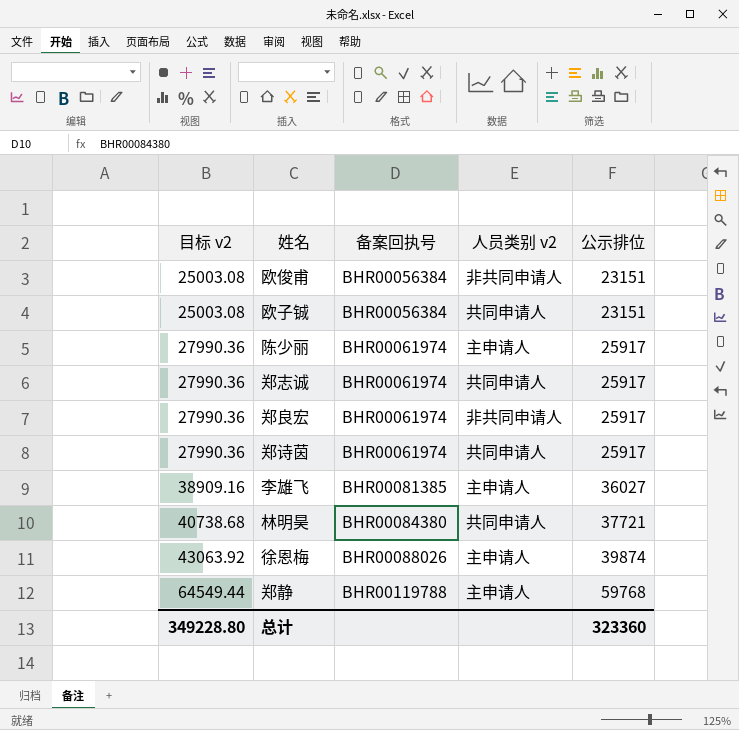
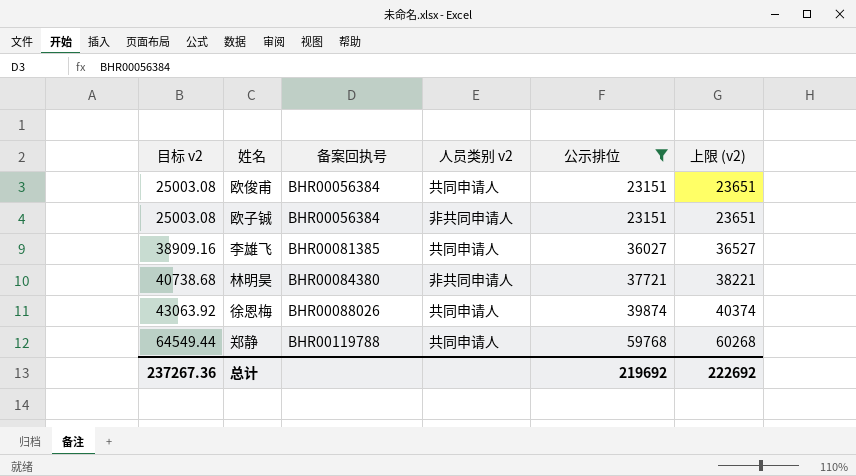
filter: none -> 公示排位 != 25917
column 上限 (v2) | formula: none -> [公示排位] + 500
欧俊甫 | 人员类别 v2: 非共同申请人 -> 共同申请人
欧子铖 | 人员类别 v2: 共同申请人 -> 非共同申请人
李雄飞 | 人员类别 v2: 主申请人 -> 共同申请人
林明昊 | 人员类别 v2: 共同申请人 -> 非共同申请人
徐恩梅 | 人员类别 v2: 主申请人 -> 共同申请人
郑静 | 人员类别 v2: 主申请人 -> 共同申请人
总计 | 目标 v2: 349228.80 -> 237267.36
总计 | 公示排位: 323360 -> 219692

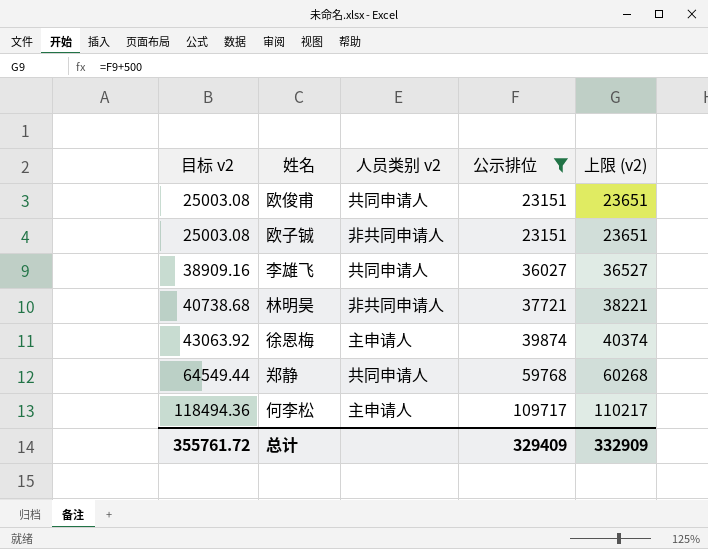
column 备案回执号 | position: 3 -> none
徐恩梅 | 人员类别 v2: 共同申请人 -> 主申请人
row 何李松: none -> 118494.36 | 主申请人 | 109717 | 110217
总计 | 目标 v2: 237267.36 -> 355761.72
总计 | 公示排位: 219692 -> 329409
总计 | 上限 (v2): 222692 -> 332909

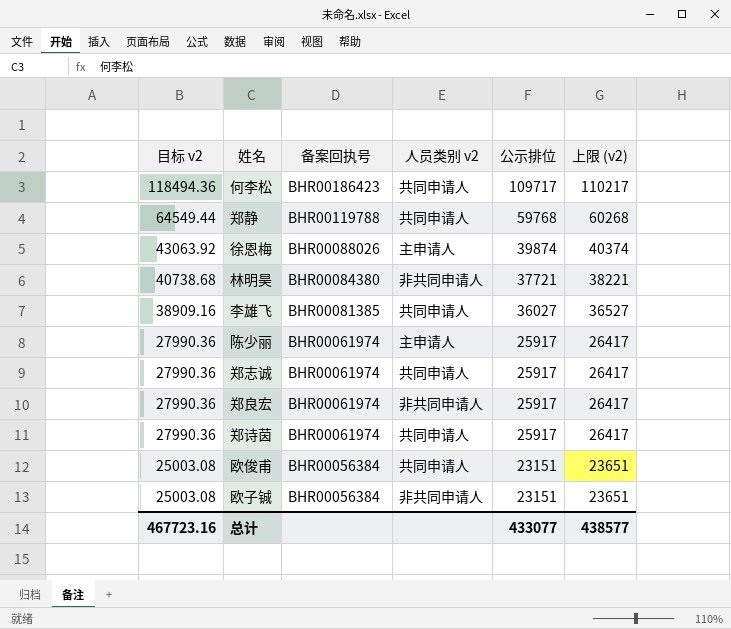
filter: 公示排位 != 25917 -> none
row order: 目标 v2 ascending -> 目标 v2 descending
column 备案回执号 | position: none -> 3
何李松 | 人员类别 v2: 主申请人 -> 共同申请人
总计 | 目标 v2: 355761.72 -> 467723.16
总计 | 公示排位: 329409 -> 433077
总计 | 上限 (v2): 332909 -> 438577

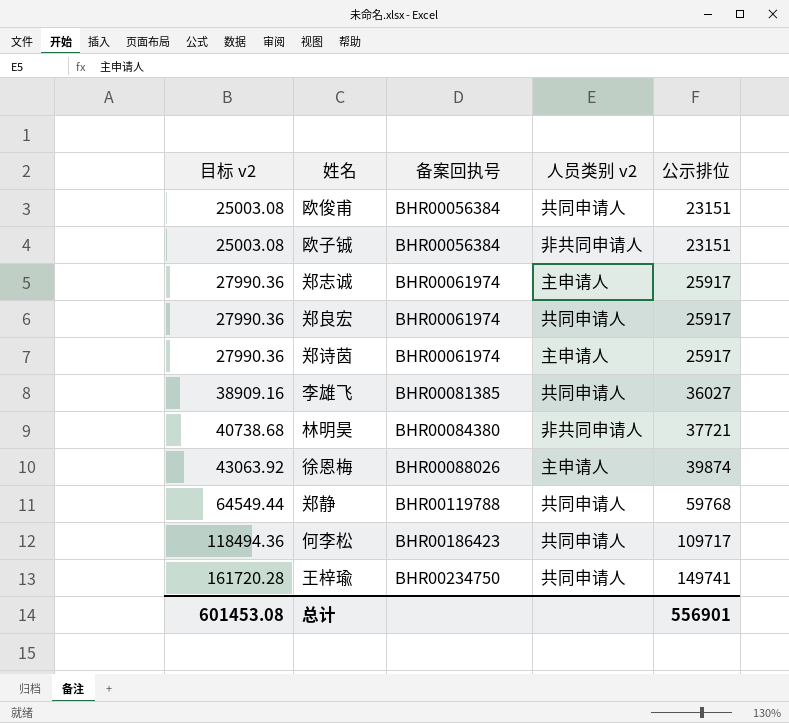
row order: 目标 v2 descending -> 目标 v2 ascending
column 上限 (v2) | formula: [公示排位] + 500 -> none
row 陈少丽: 27990.36 | BHR00061974 | 主申请人 | 25917 | 26417 -> none
郑志诚 | 人员类别 v2: 共同申请人 -> 主申请人
郑良宏 | 人员类别 v2: 非共同申请人 -> 共同申请人
郑诗茵 | 人员类别 v2: 共同申请人 -> 主申请人
row 王梓瑜: none -> 161720.28 | BHR00234750 | 共同申请人 | 149741
总计 | 目标 v2: 467723.16 -> 601453.08
总计 | 公示排位: 433077 -> 556901

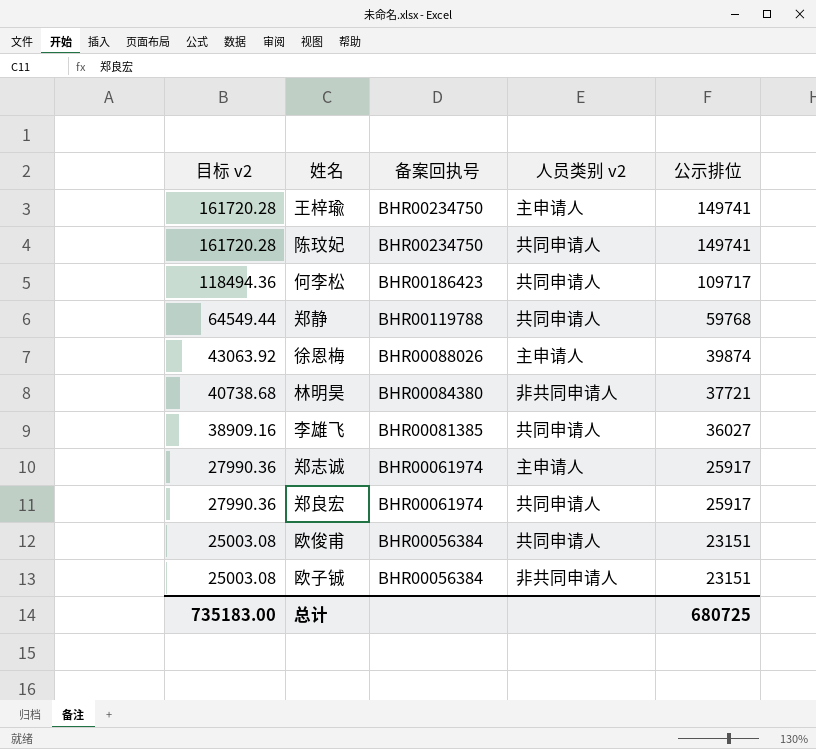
row order: 目标 v2 ascending -> 目标 v2 descending
row 郑诗茵: 27990.36 | BHR00061974 | 主申请人 | 25917 -> none
王梓瑜 | 人员类别 v2: 共同申请人 -> 主申请人
row 陈玟妃: none -> 161720.28 | BHR00234750 | 共同申请人 | 149741
总计 | 目标 v2: 601453.08 -> 735183.00
总计 | 公示排位: 556901 -> 680725

